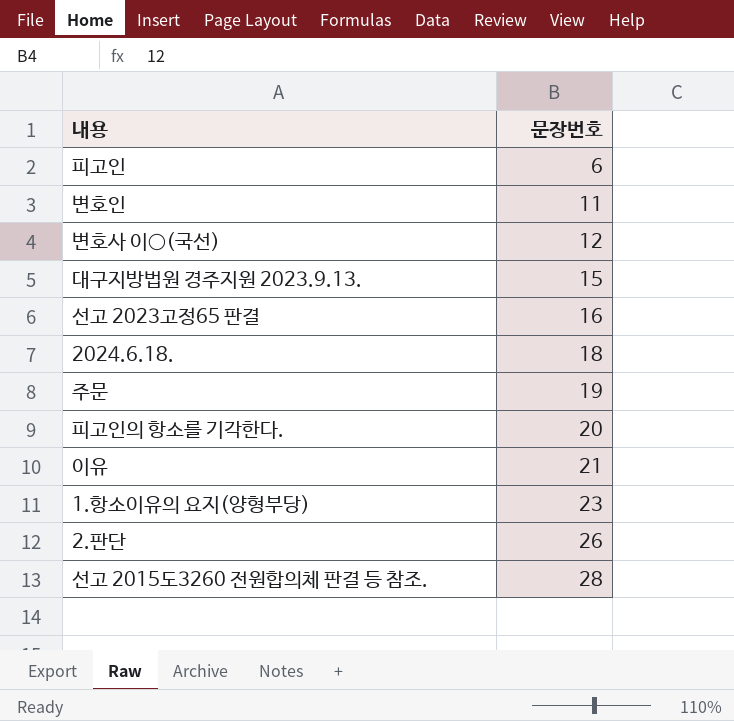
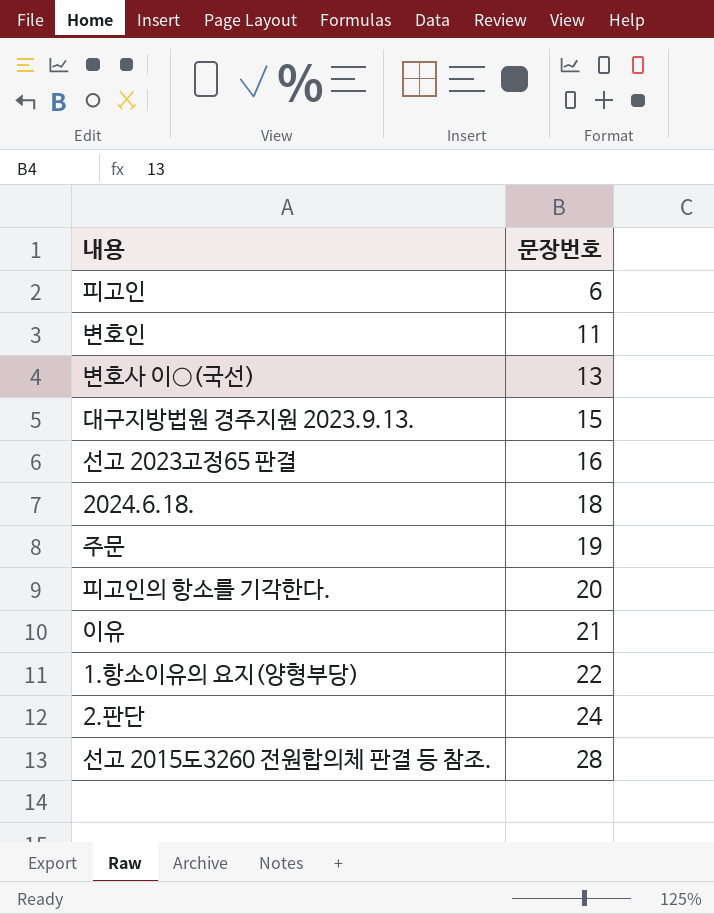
변호사 이○(국선) | 문장번호: 12 -> 13
1.항소이유의 요지(양형부당) | 문장번호: 23 -> 22
2.판단 | 문장번호: 26 -> 24

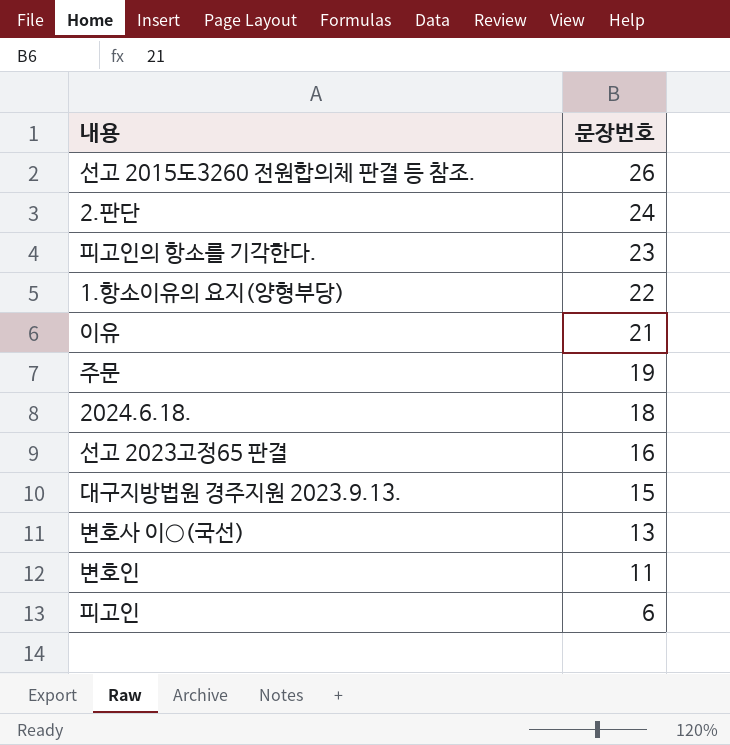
row order: 문장번호 ascending -> 문장번호 descending
선고 2015도3260 전원합의체 판결 등 참조. | 문장번호: 28 -> 26
피고인의 항소를 기각한다. | 문장번호: 20 -> 23

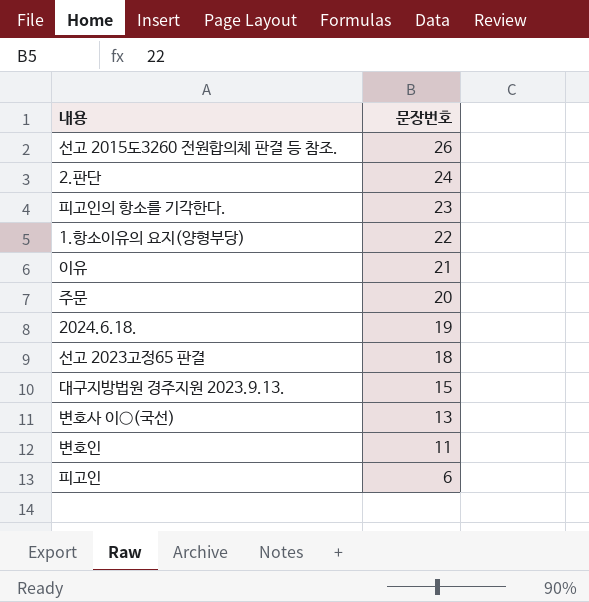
주문 | 문장번호: 19 -> 20
2024.6.18. | 문장번호: 18 -> 19
선고 2023고정65 판결 | 문장번호: 16 -> 18

